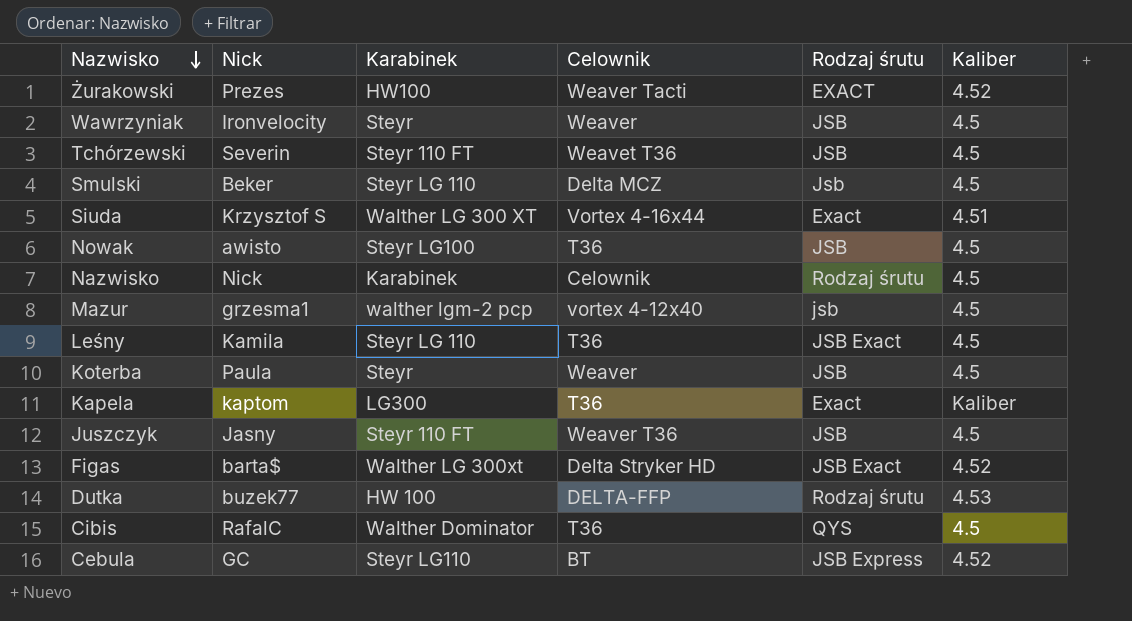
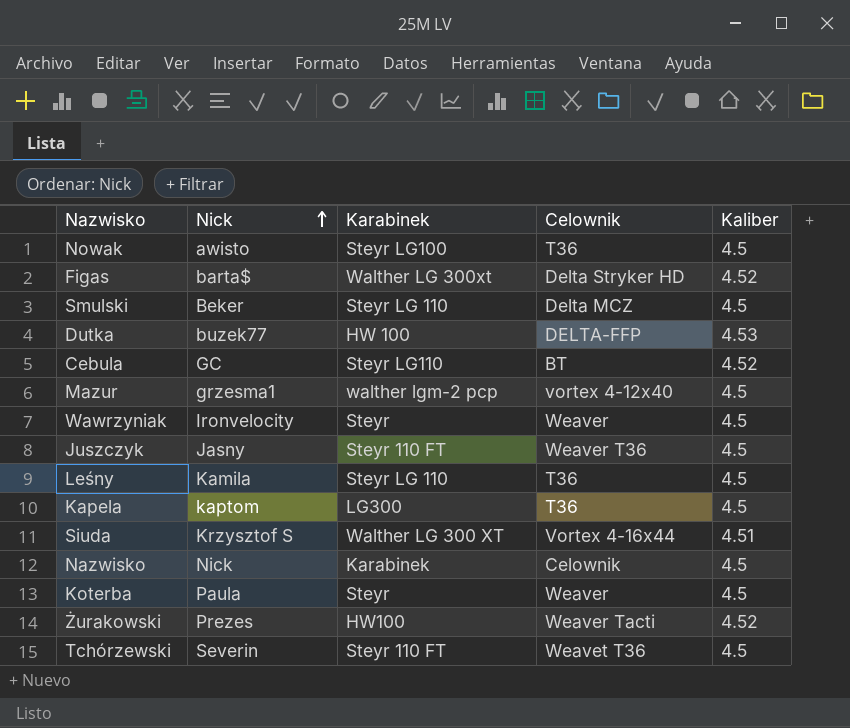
row order: Nazwisko descending -> Nick ascending
column Rodzaj śrutu | position: 5 -> none
row Cibis: RafalC | Walther Dominator | T36 | QYS | 4.5 -> none
Kapela | Kaliber: Kaliber -> 4.5

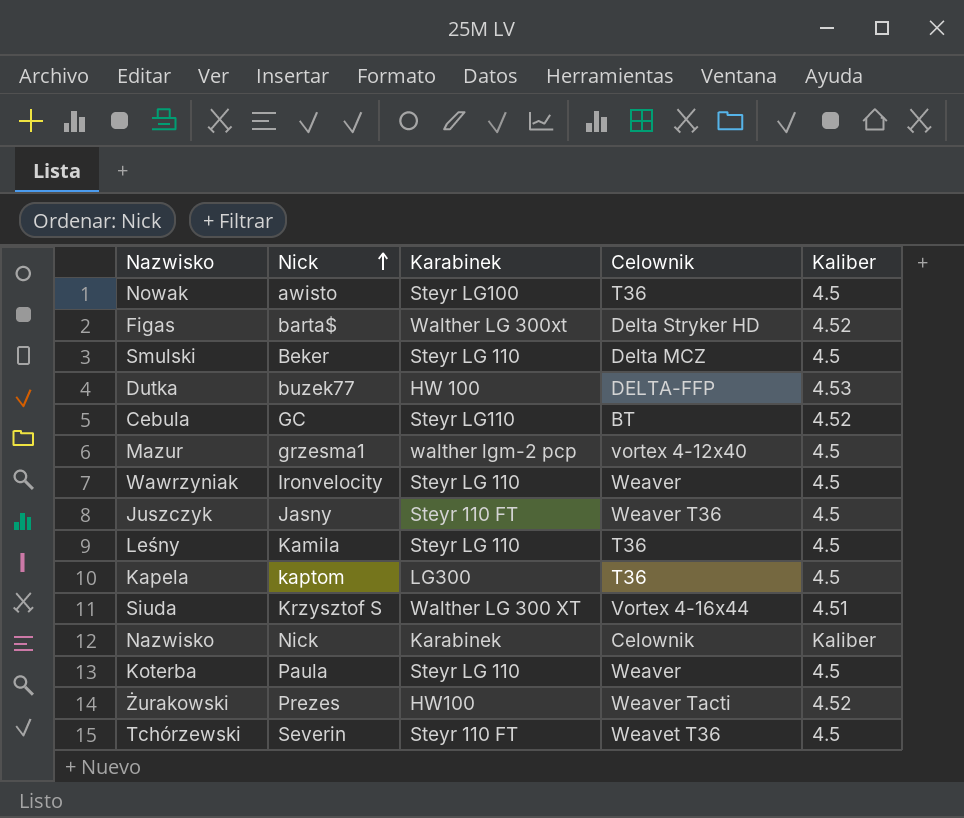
Wawrzyniak | Karabinek: Steyr -> Steyr LG 110
Nazwisko | Kaliber: 4.5 -> Kaliber
Koterba | Karabinek: Steyr -> Steyr LG 110

